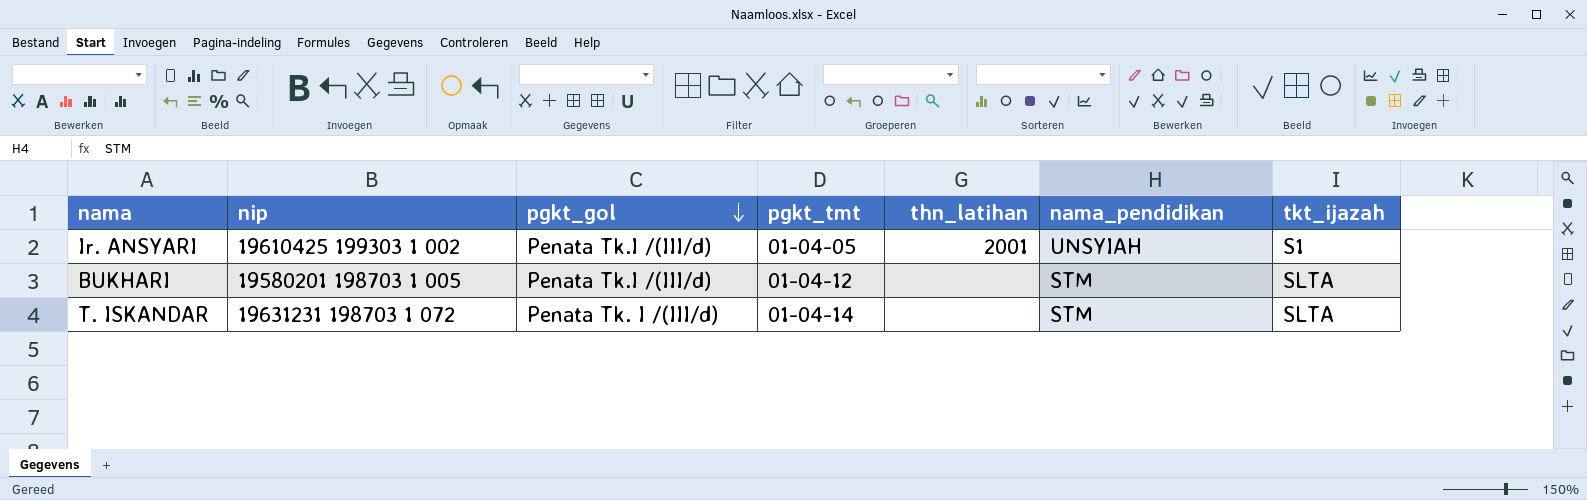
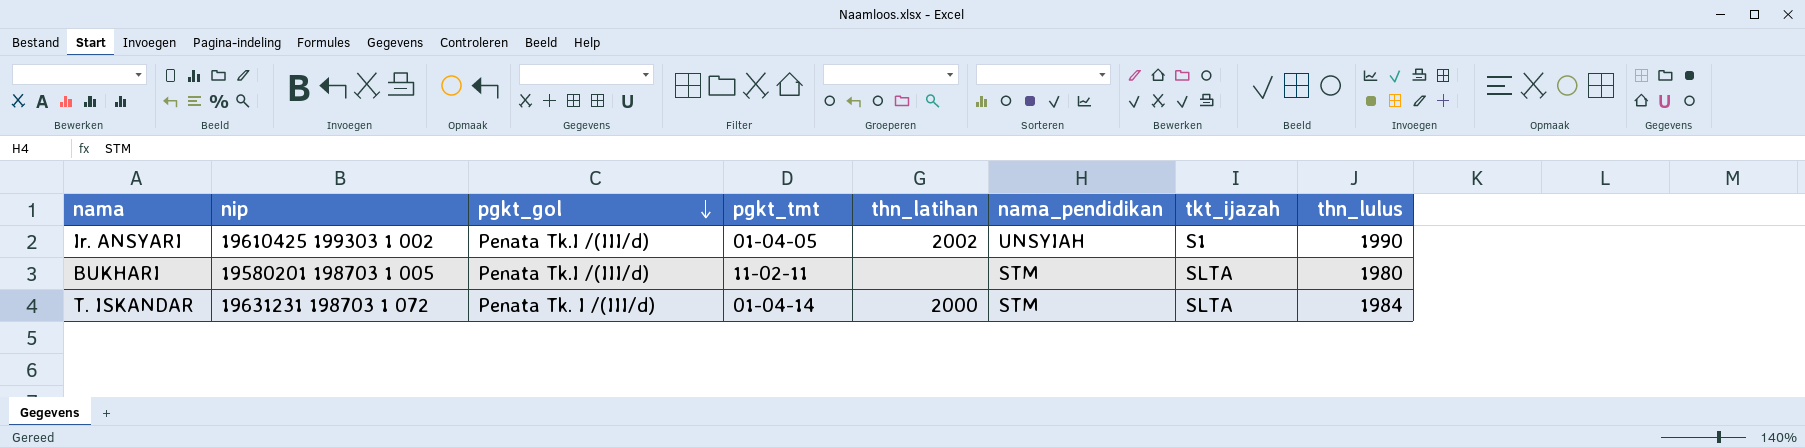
column thn_lulus | position: none -> 8
Ir. ANSYARI | thn_latihan: 2001 -> 2002
BUKHARI | pgkt_tmt: 01-04-12 -> 11-02-11
T. ISKANDAR | thn_latihan: none -> 2000

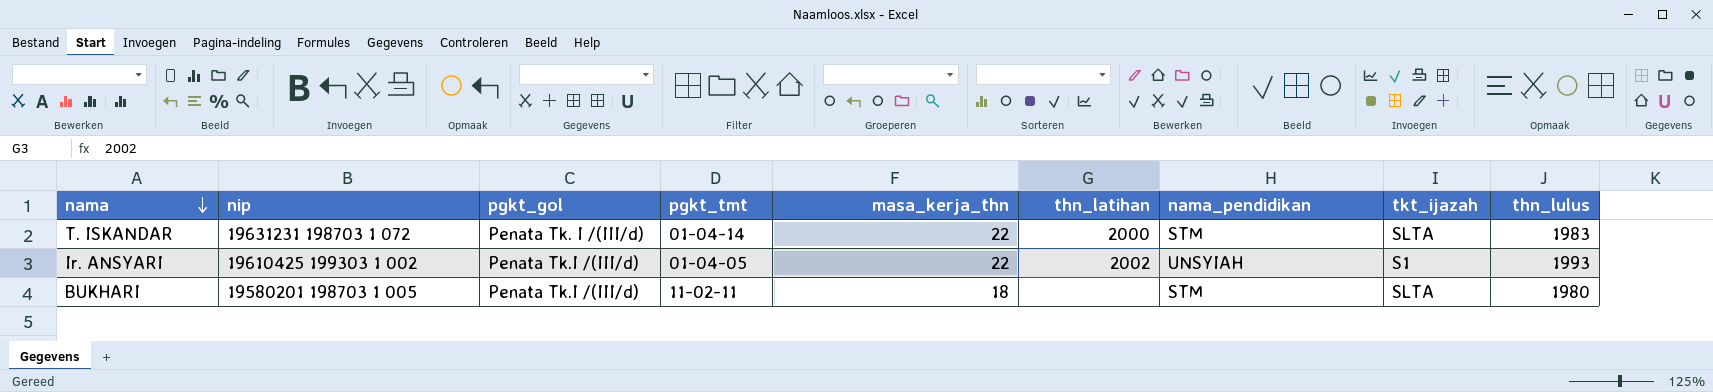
row order: pgkt_gol descending -> nama descending
column masa_kerja_thn | position: none -> 5
T. ISKANDAR | thn_lulus: 1984 -> 1983
Ir. ANSYARI | thn_lulus: 1990 -> 1993

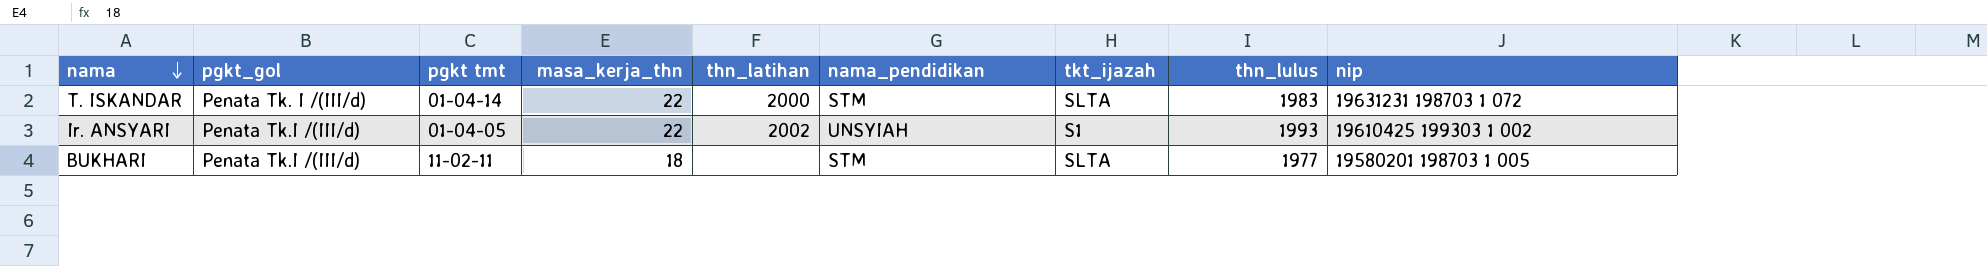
column name: pgkt_tmt -> pgkt tmt
column nip | position: 2 -> 9
BUKHARI | thn_lulus: 1980 -> 1977

